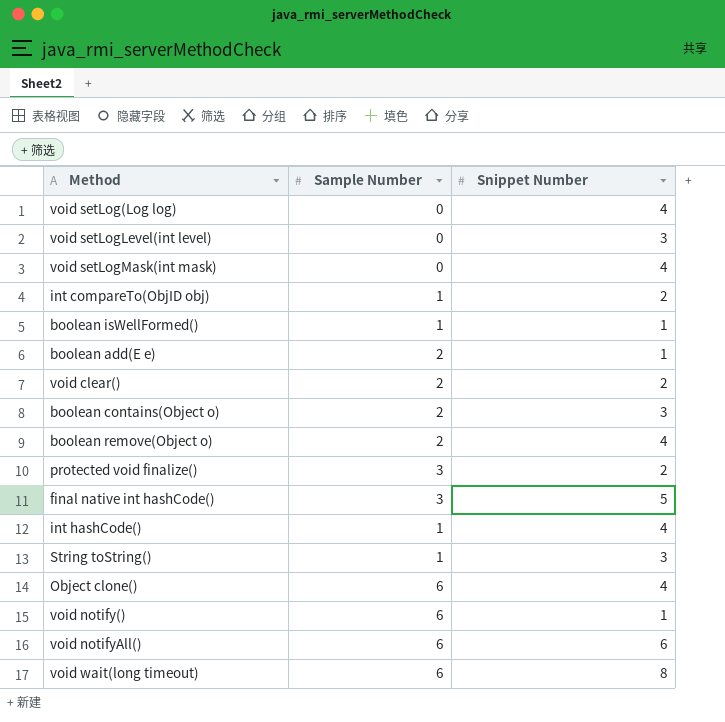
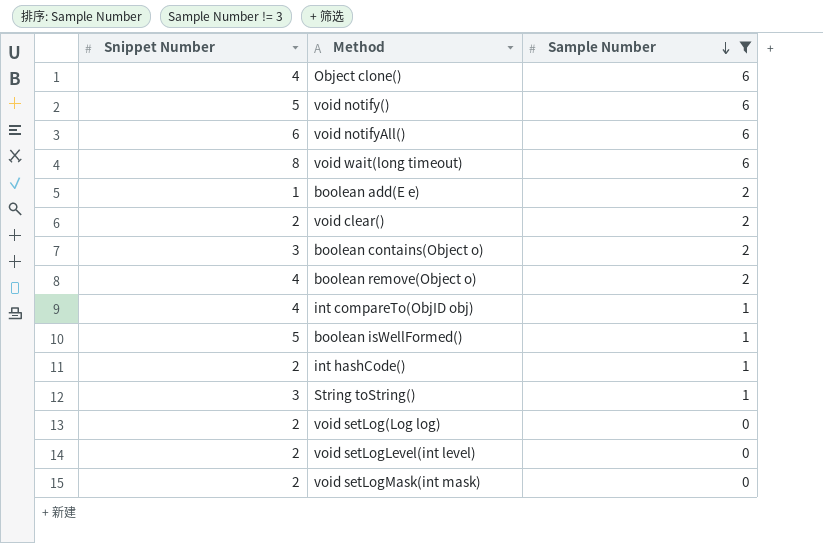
filter: none -> Sample Number != 3
row order: none -> Sample Number descending
column Snippet Number | position: 3 -> 1
void notify() | Snippet Number: 1 -> 5
int compareTo(ObjID obj) | Snippet Number: 2 -> 4
boolean isWellFormed() | Snippet Number: 1 -> 5
int hashCode() | Snippet Number: 4 -> 2
void setLog(Log log) | Snippet Number: 4 -> 2
void setLogLevel(int level) | Snippet Number: 3 -> 2
void setLogMask(int mask) | Snippet Number: 4 -> 2

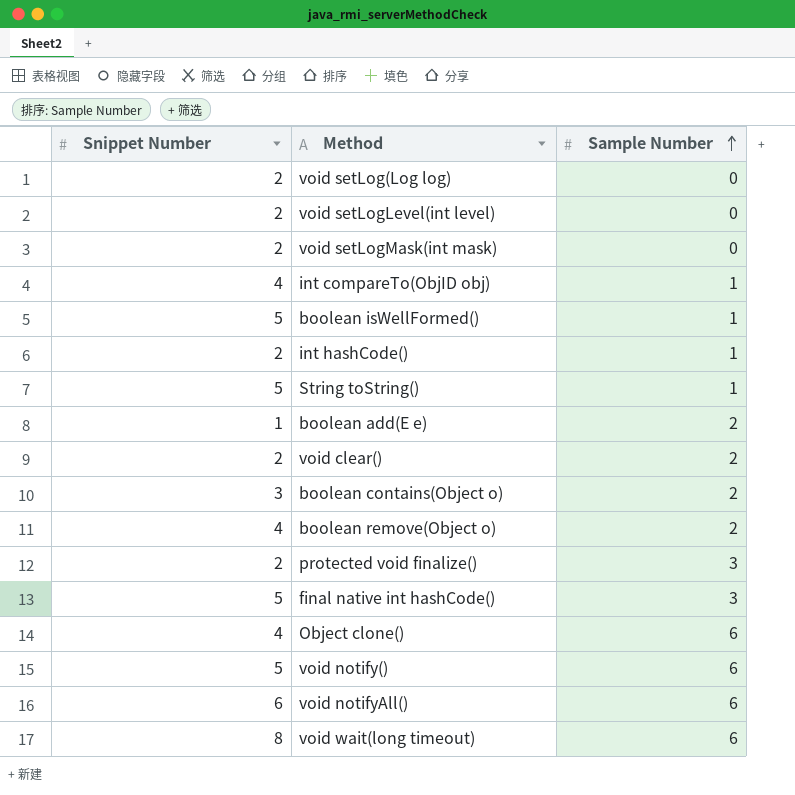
filter: Sample Number != 3 -> none
row order: Sample Number descending -> Sample Number ascending
String toString() | Snippet Number: 3 -> 5

